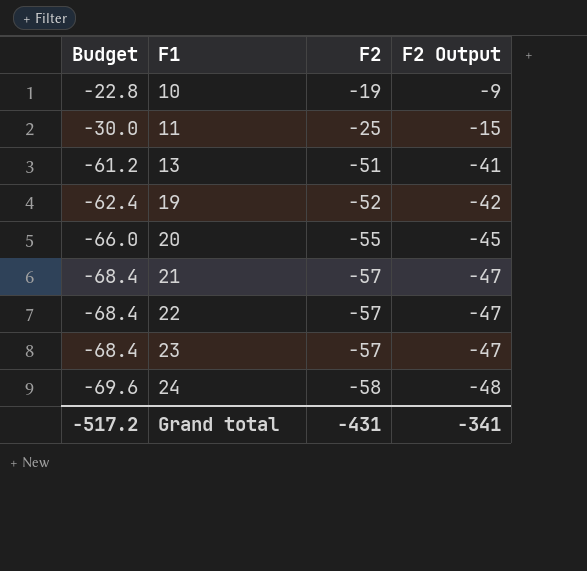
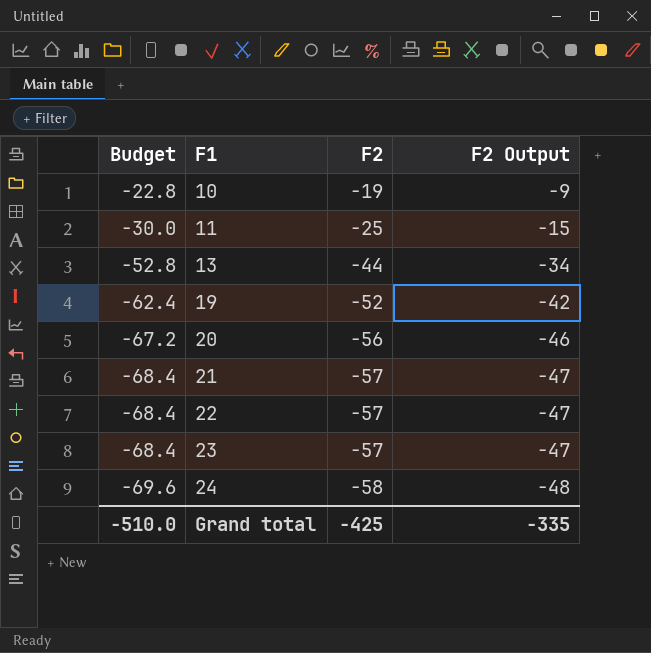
13 | Budget: -61.2 -> -52.8
13 | F2: -51 -> -44
13 | F2 Output: -41 -> -34
20 | Budget: -66.0 -> -67.2
20 | F2: -55 -> -56
20 | F2 Output: -45 -> -46
Grand total | Budget: -517.2 -> -510.0
Grand total | F2: -431 -> -425
Grand total | F2 Output: -341 -> -335

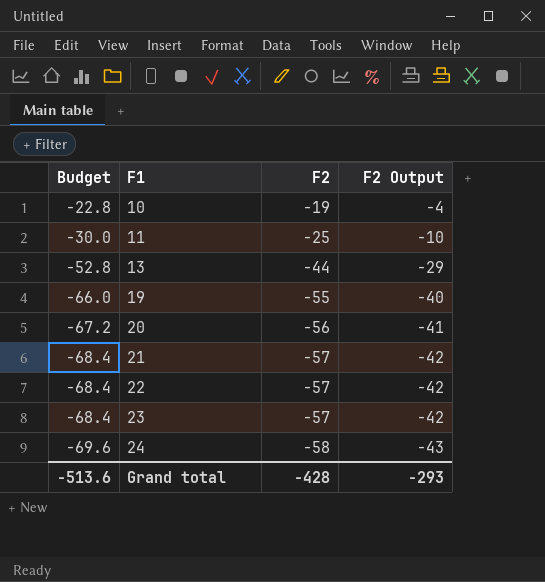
column F2 Output | formula: [F2] + 10 -> [F2] + 15
19 | Budget: -62.4 -> -66.0
19 | F2: -52 -> -55
Grand total | Budget: -510.0 -> -513.6
Grand total | F2: -425 -> -428
Grand total | F2 Output: -335 -> -293

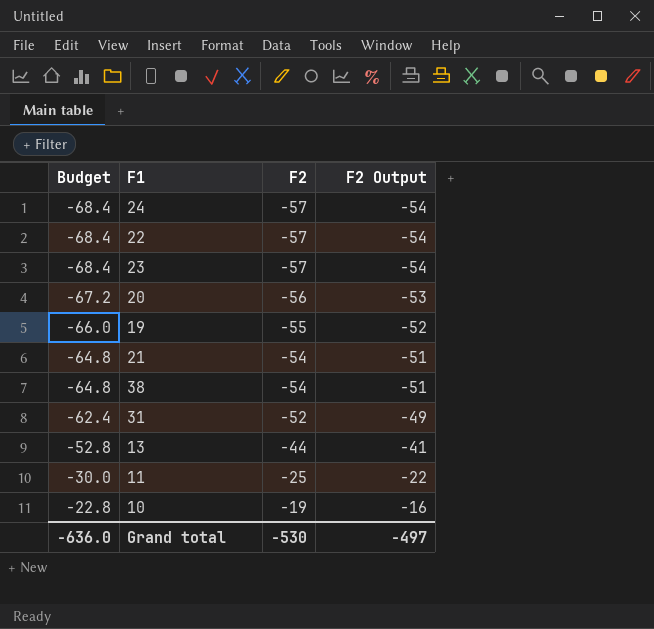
row order: Budget descending -> Budget ascending
column F2 Output | formula: [F2] + 15 -> [F2] + 3
24 | Budget: -69.6 -> -68.4
24 | F2: -58 -> -57
21 | Budget: -68.4 -> -64.8
21 | F2: -57 -> -54
row 38: none -> -64.8 | -54 | -51
row 31: none -> -62.4 | -52 | -49
Grand total | Budget: -513.6 -> -636.0
Grand total | F2: -428 -> -530
Grand total | F2 Output: -293 -> -497

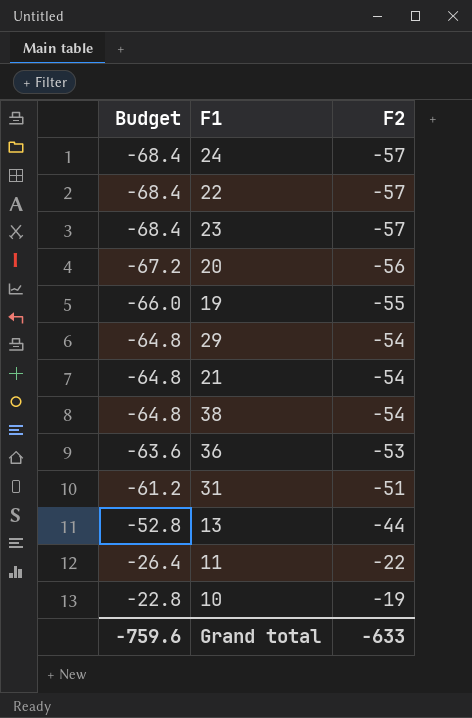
column F2 Output | formula: [F2] + 3 -> none
row 29: none -> -64.8 | -54
row 36: none -> -63.6 | -53
31 | Budget: -62.4 -> -61.2
31 | F2: -52 -> -51
11 | Budget: -30.0 -> -26.4
11 | F2: -25 -> -22
Grand total | Budget: -636.0 -> -759.6
Grand total | F2: -530 -> -633

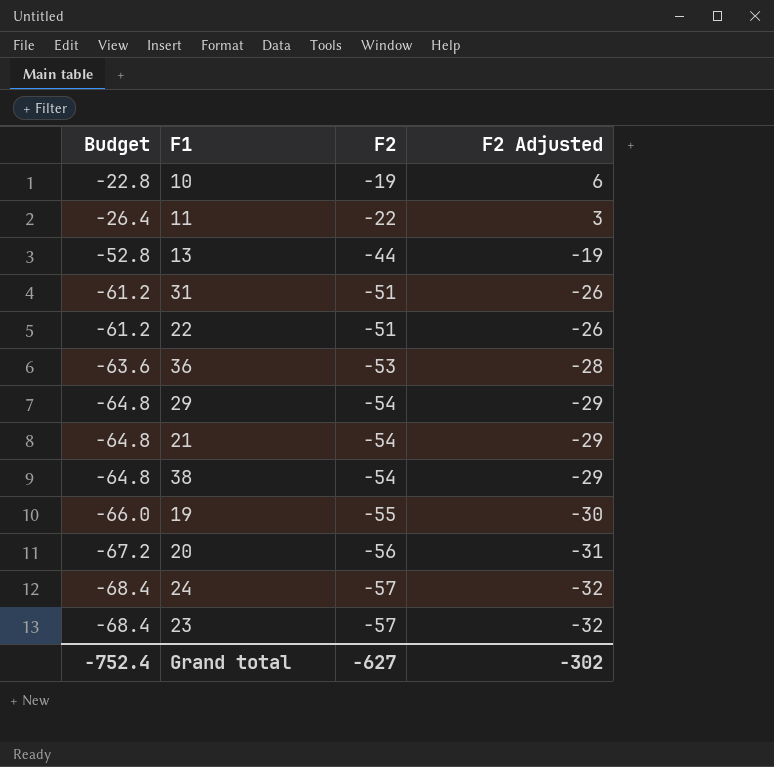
row order: Budget ascending -> Budget descending
column F2 Adjusted | formula: none -> [F2] + 25
22 | Budget: -68.4 -> -61.2
22 | F2: -57 -> -51
Grand total | Budget: -759.6 -> -752.4
Grand total | F2: -633 -> -627

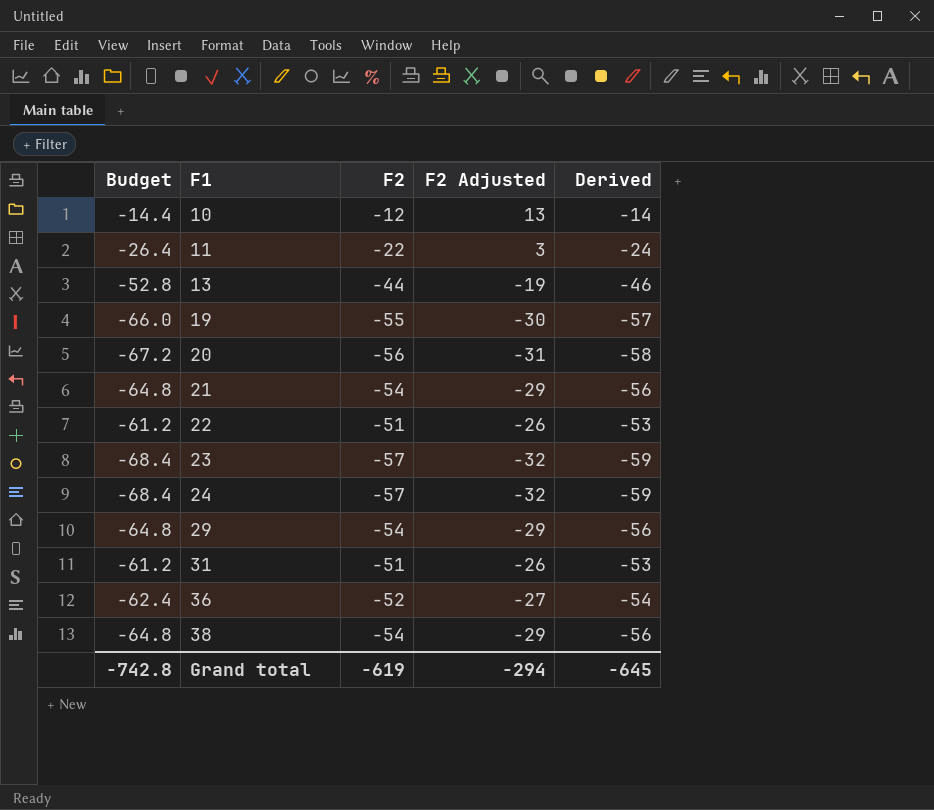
row order: Budget descending -> F1 ascending
column Derived | formula: none -> [F2] - 2
10 | Budget: -22.8 -> -14.4
10 | F2: -19 -> -12
10 | F2 Adjusted: 6 -> 13
36 | Budget: -63.6 -> -62.4
36 | F2: -53 -> -52
36 | F2 Adjusted: -28 -> -27
Grand total | Budget: -752.4 -> -742.8
Grand total | F2: -627 -> -619
Grand total | F2 Adjusted: -302 -> -294

